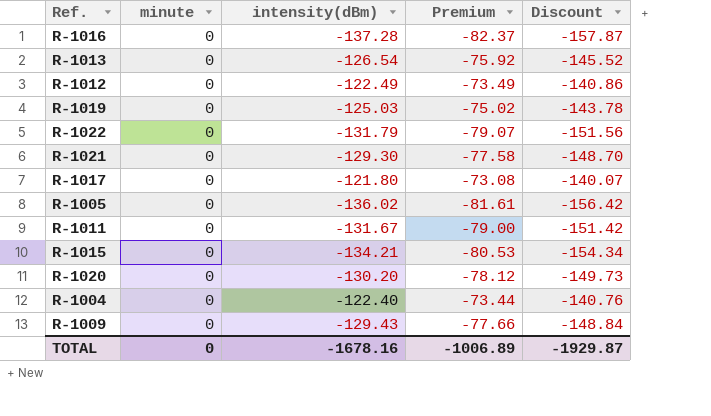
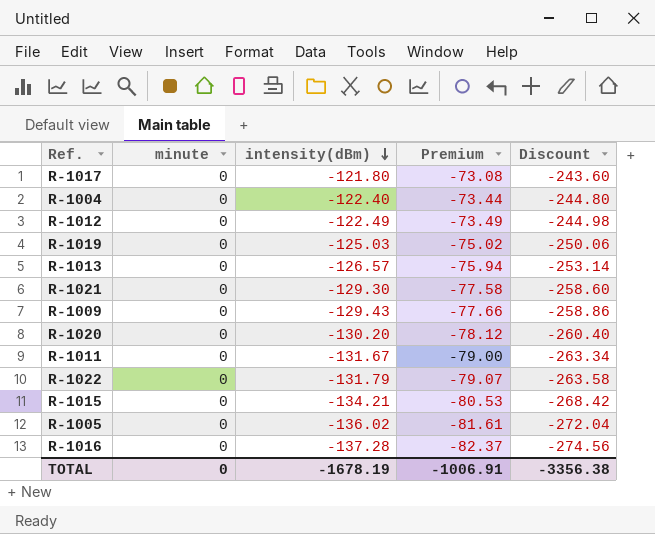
row order: none -> intensity(dBm) descending
column Discount | formula: [intensity(dBm)] * 1.15 -> [intensity(dBm)] * 2
R-1013 | intensity(dBm): -126.54 -> -126.57
R-1013 | Premium: -75.92 -> -75.94
TOTAL | intensity(dBm): -1678.16 -> -1678.19
TOTAL | Premium: -1006.89 -> -1006.91
TOTAL | Discount: -1929.87 -> -3356.38

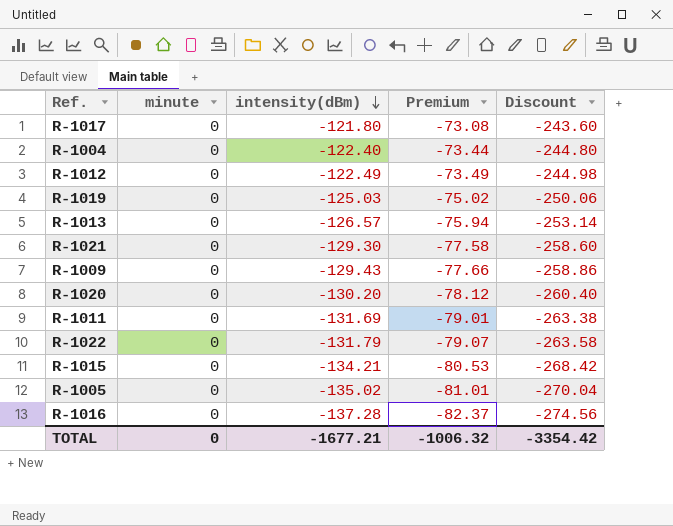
R-1011 | intensity(dBm): -131.67 -> -131.69
R-1011 | Premium: -79.00 -> -79.01
R-1011 | Discount: -263.34 -> -263.38
R-1005 | intensity(dBm): -136.02 -> -135.02
R-1005 | Premium: -81.61 -> -81.01
R-1005 | Discount: -272.04 -> -270.04
TOTAL | intensity(dBm): -1678.19 -> -1677.21
TOTAL | Premium: -1006.91 -> -1006.32
TOTAL | Discount: -3356.38 -> -3354.42

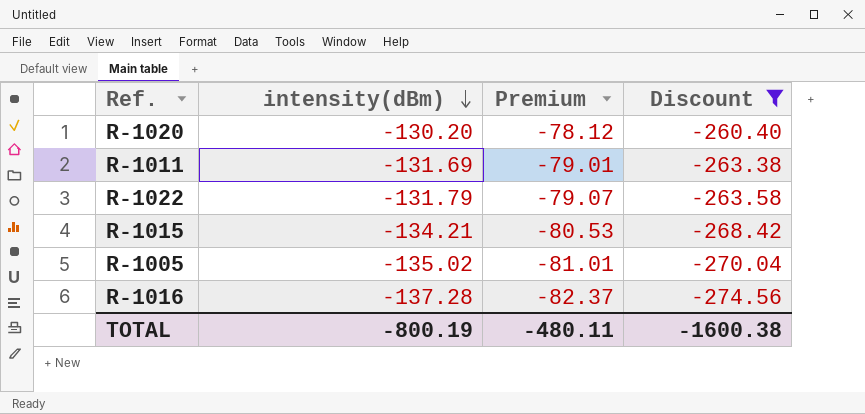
filter: none -> Discount <= -260.40
column minute | position: 2 -> none
TOTAL | intensity(dBm): -1677.21 -> -800.19
TOTAL | Premium: -1006.32 -> -480.11
TOTAL | Discount: -3354.42 -> -1600.38

